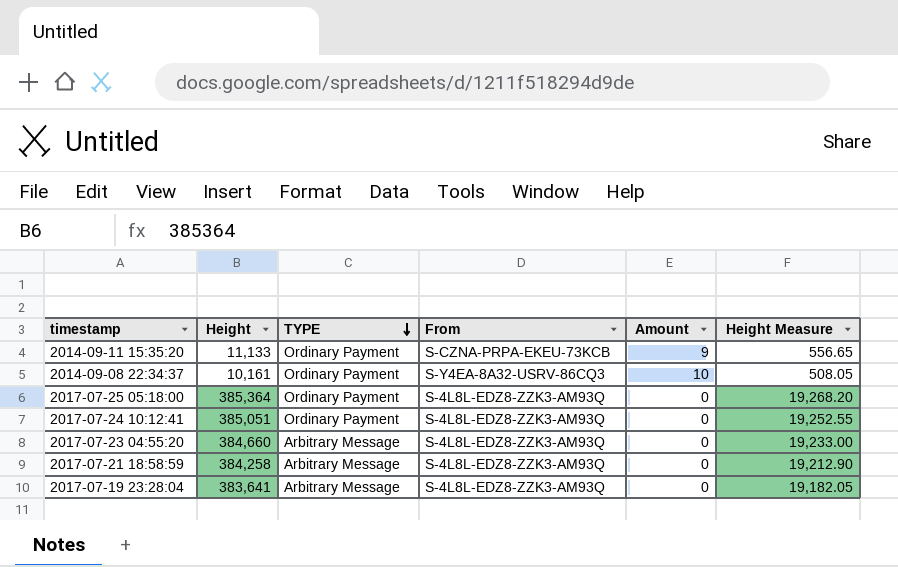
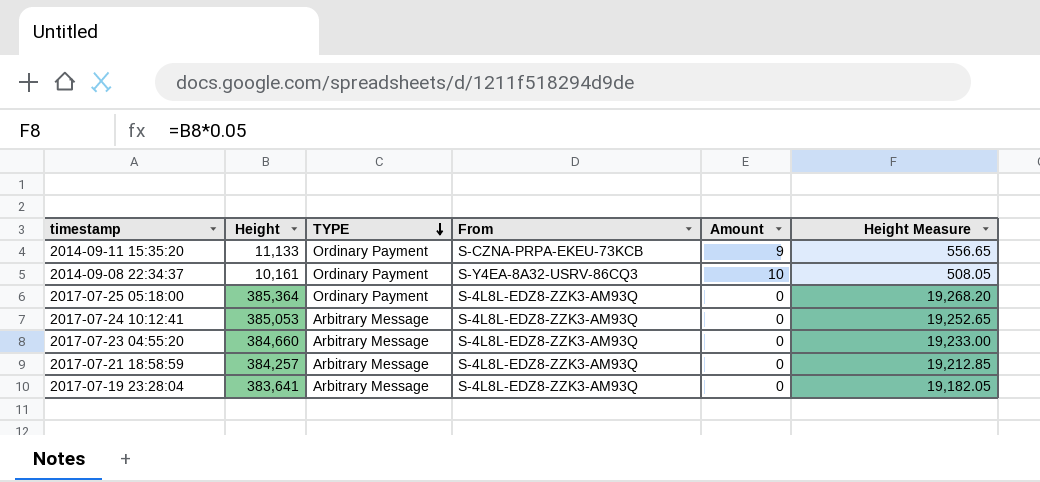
2017-07-24 10:12:41 | Height: 385,051 -> 385,053
2017-07-24 10:12:41 | TYPE: Ordinary Payment -> Arbitrary Message
2017-07-24 10:12:41 | Height Measure: 19,252.55 -> 19,252.65
2017-07-21 18:58:59 | Height: 384,258 -> 384,257
2017-07-21 18:58:59 | Height Measure: 19,212.90 -> 19,212.85

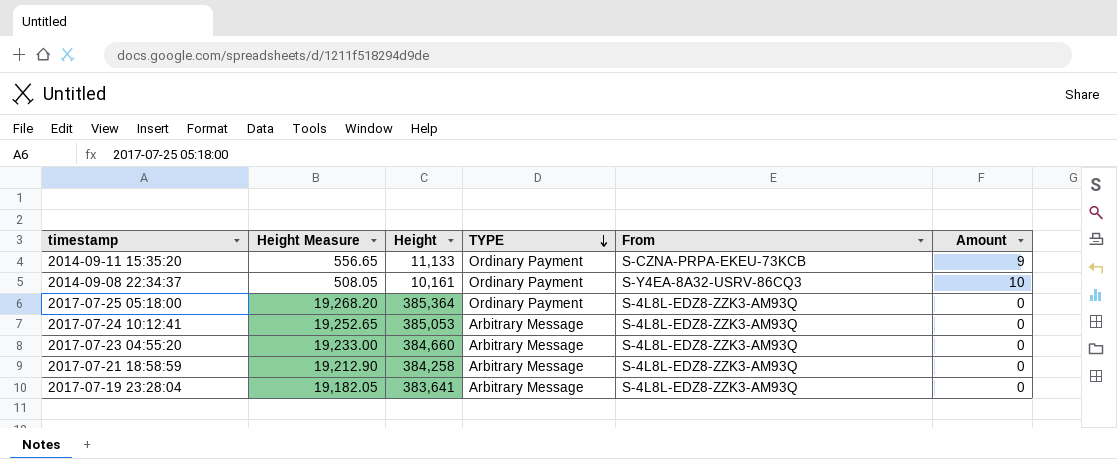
column Height Measure | position: 6 -> 2
2017-07-21 18:58:59 | Height Measure: 19,212.85 -> 19,212.90
2017-07-21 18:58:59 | Height: 384,257 -> 384,258

